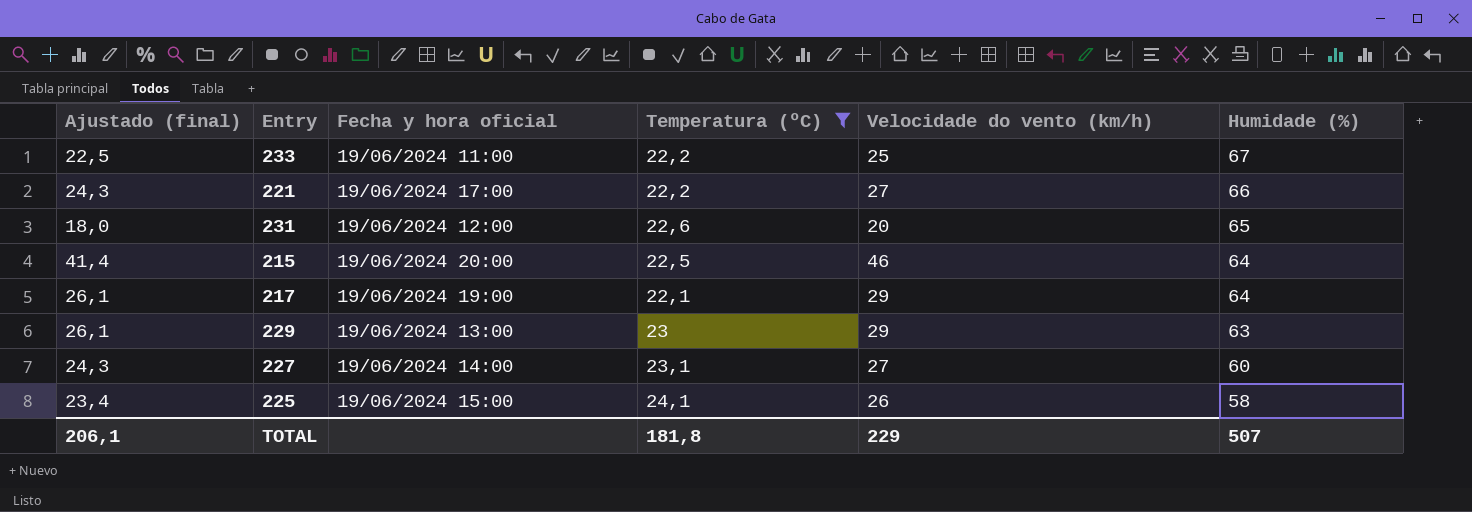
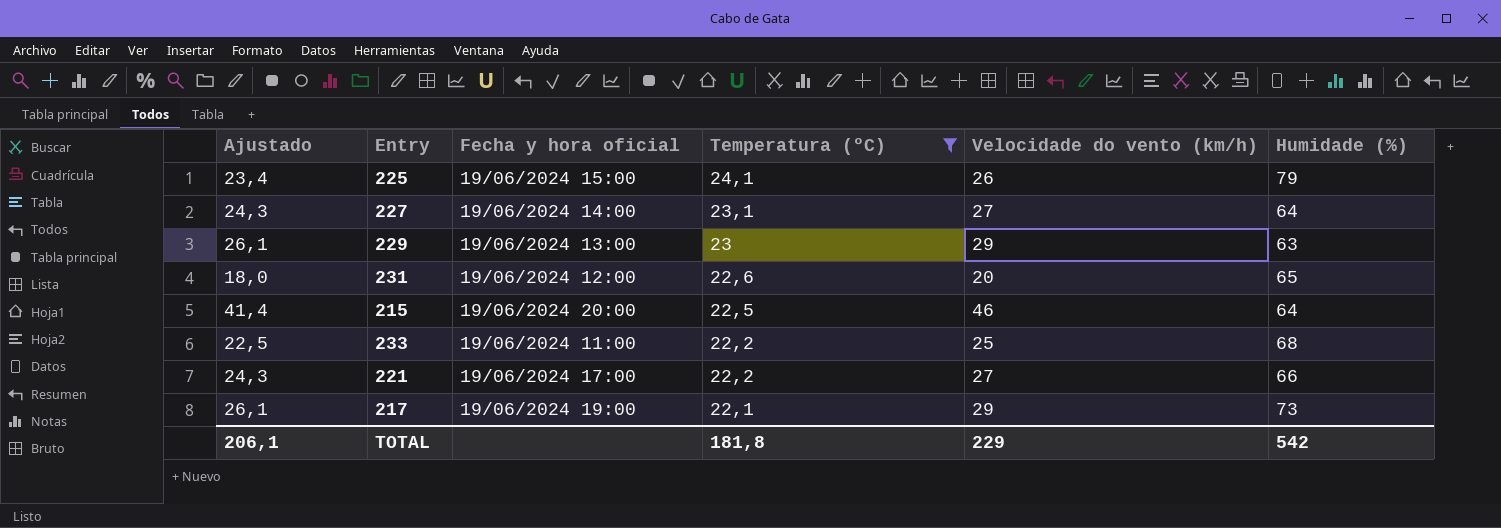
row order: Humidade (%) descending -> Temperatura (ºC) descending
column name: Ajustado (final) -> Ajustado
225 | Humidade (%): 58 -> 79
227 | Humidade (%): 60 -> 64
233 | Humidade (%): 67 -> 68
217 | Humidade (%): 64 -> 73
TOTAL | Humidade (%): 507 -> 542

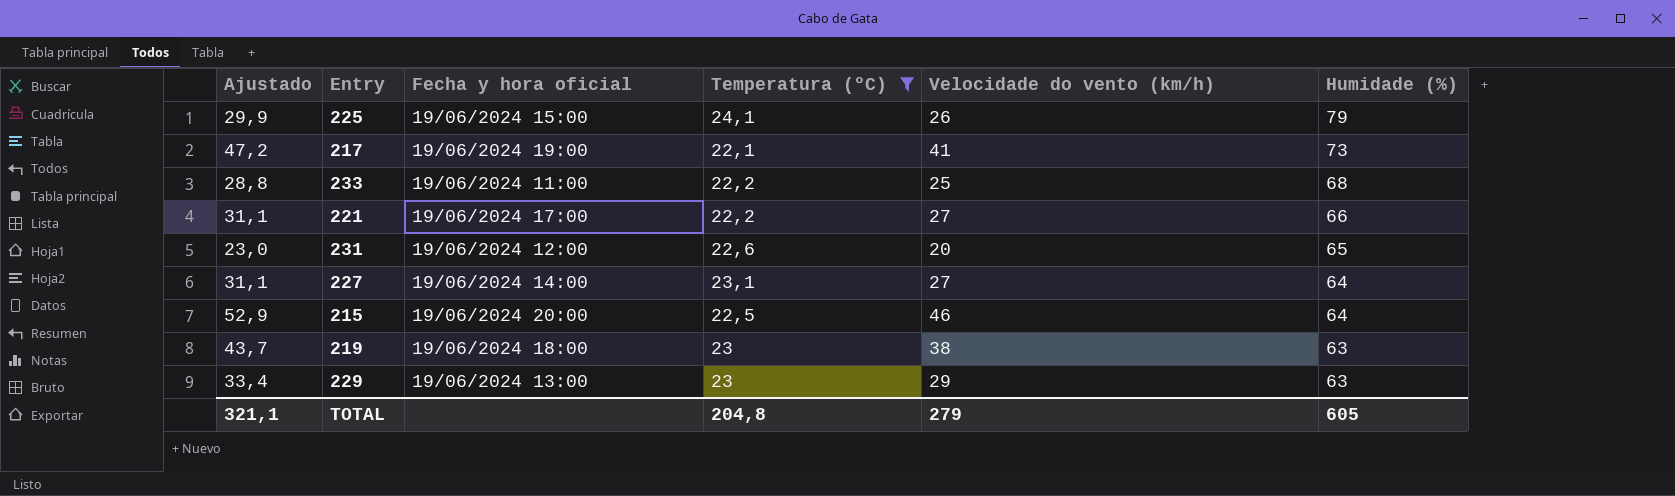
row order: Temperatura (ºC) descending -> Humidade (%) descending
column Ajustado | formula: [Velocidade do vento (km/h)] * 0,9 -> [Velocidade do vento (km/h)] * 1,15
217 | Velocidade do vento (km/h): 29 -> 41
row 219: none -> 43,7 | 19/06/2024 18:00 | 23 | 38 | 63
TOTAL | Ajustado: 206,1 -> 321,1
TOTAL | Temperatura (ºC): 181,8 -> 204,8
TOTAL | Velocidade do vento (km/h): 229 -> 279
TOTAL | Humidade (%): 542 -> 605

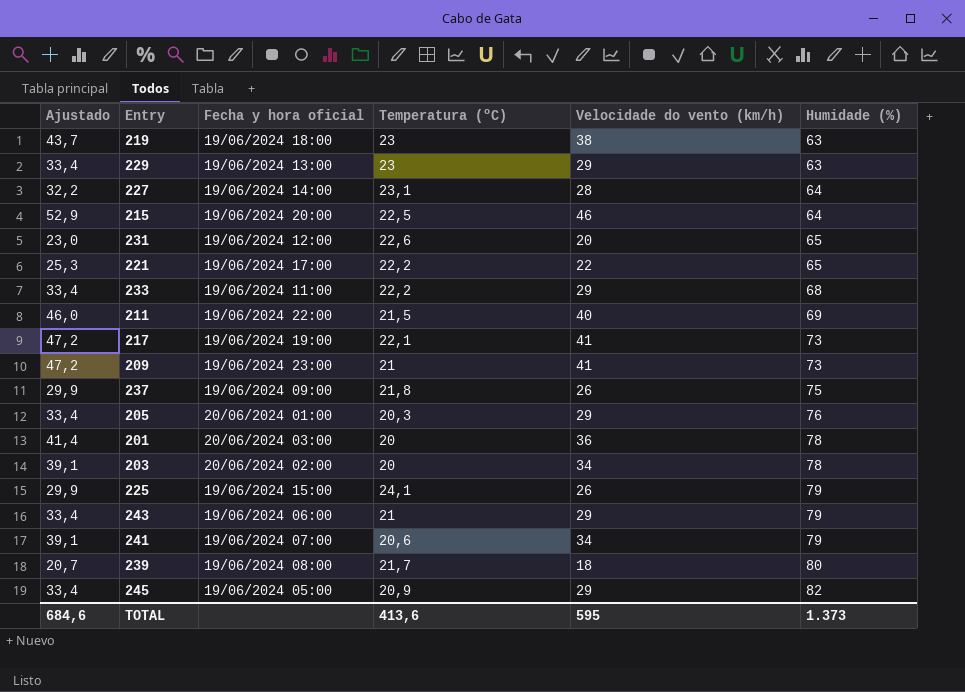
filter: Temperatura (ºC) >= 22,1 -> none
row order: Humidade (%) descending -> Humidade (%) ascending
227 | Ajustado: 31,1 -> 32,2
227 | Velocidade do vento (km/h): 27 -> 28
221 | Ajustado: 31,1 -> 25,3
221 | Velocidade do vento (km/h): 27 -> 22
221 | Humidade (%): 66 -> 65
233 | Ajustado: 28,8 -> 33,4
233 | Velocidade do vento (km/h): 25 -> 29
TOTAL | Ajustado: 321,1 -> 684,6
TOTAL | Temperatura (ºC): 204,8 -> 413,6
TOTAL | Velocidade do vento (km/h): 279 -> 595
TOTAL | Humidade (%): 605 -> 1.373

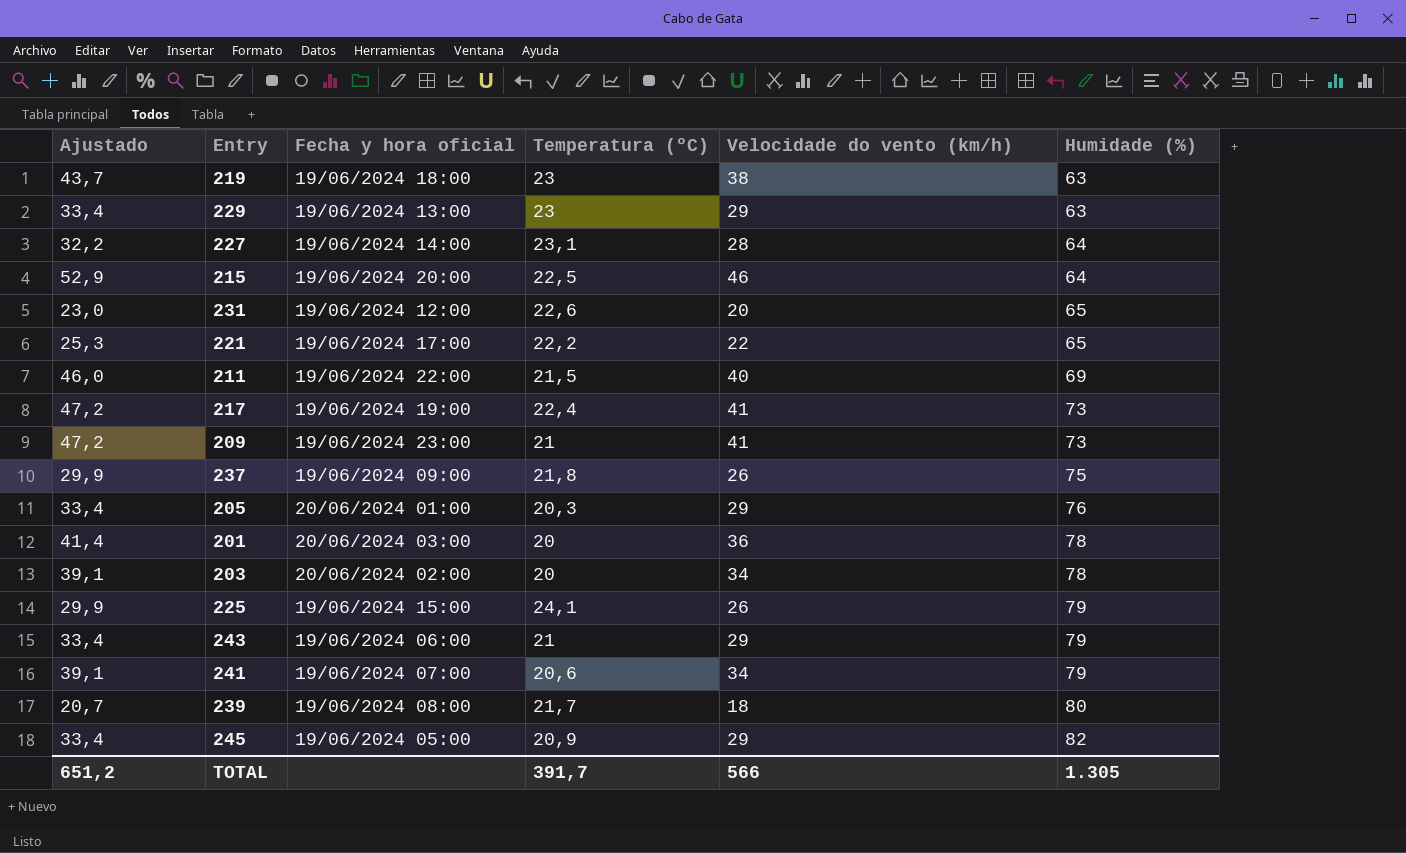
row 233: 33,4 | 19/06/2024 11:00 | 22,2 | 29 | 68 -> none
217 | Temperatura (ºC): 22,1 -> 22,4
TOTAL | Ajustado: 684,6 -> 651,2
TOTAL | Temperatura (ºC): 413,6 -> 391,7
TOTAL | Velocidade do vento (km/h): 595 -> 566
TOTAL | Humidade (%): 1.373 -> 1.305

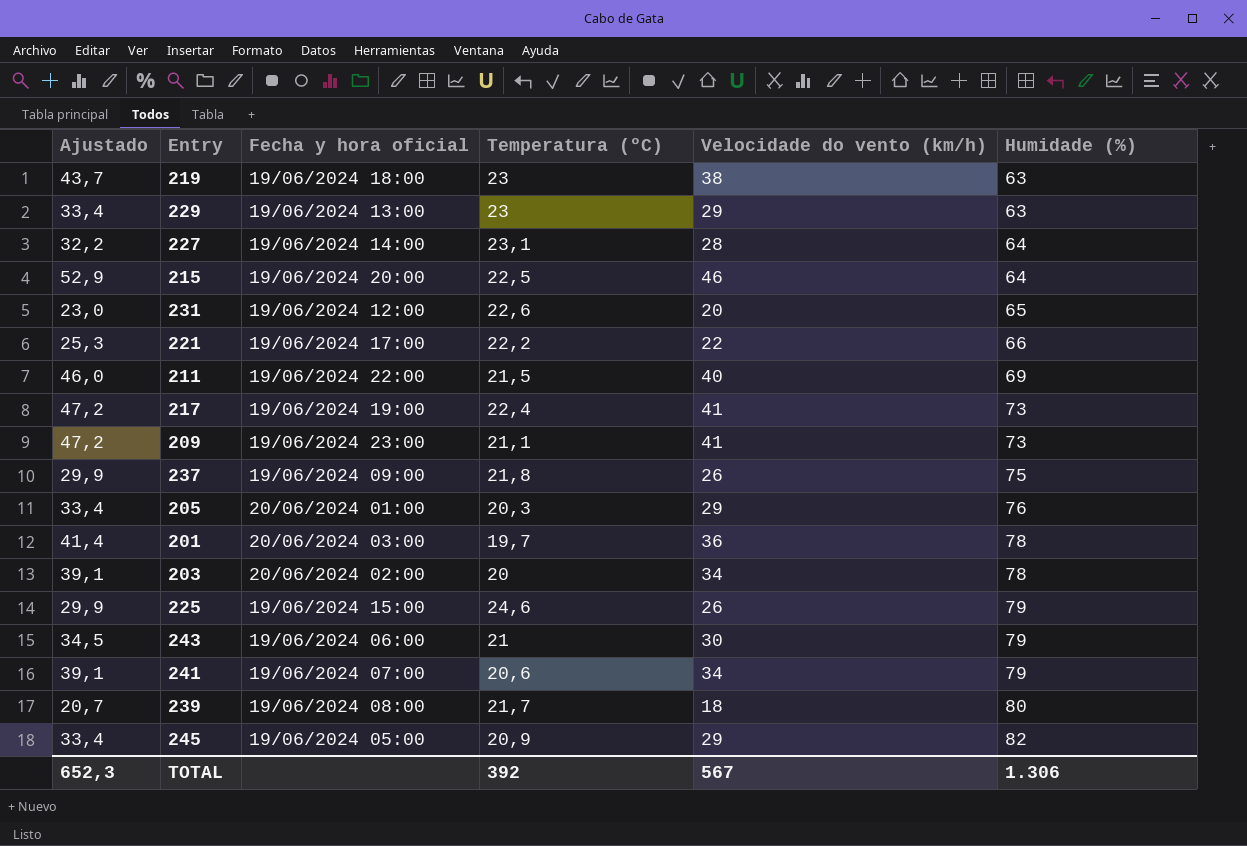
221 | Humidade (%): 65 -> 66
209 | Temperatura (ºC): 21 -> 21,1
201 | Temperatura (ºC): 20 -> 19,7
225 | Temperatura (ºC): 24,1 -> 24,6
243 | Ajustado: 33,4 -> 34,5
243 | Velocidade do vento (km/h): 29 -> 30
TOTAL | Ajustado: 651,2 -> 652,3
TOTAL | Temperatura (ºC): 391,7 -> 392
TOTAL | Velocidade do vento (km/h): 566 -> 567
TOTAL | Humidade (%): 1.305 -> 1.306

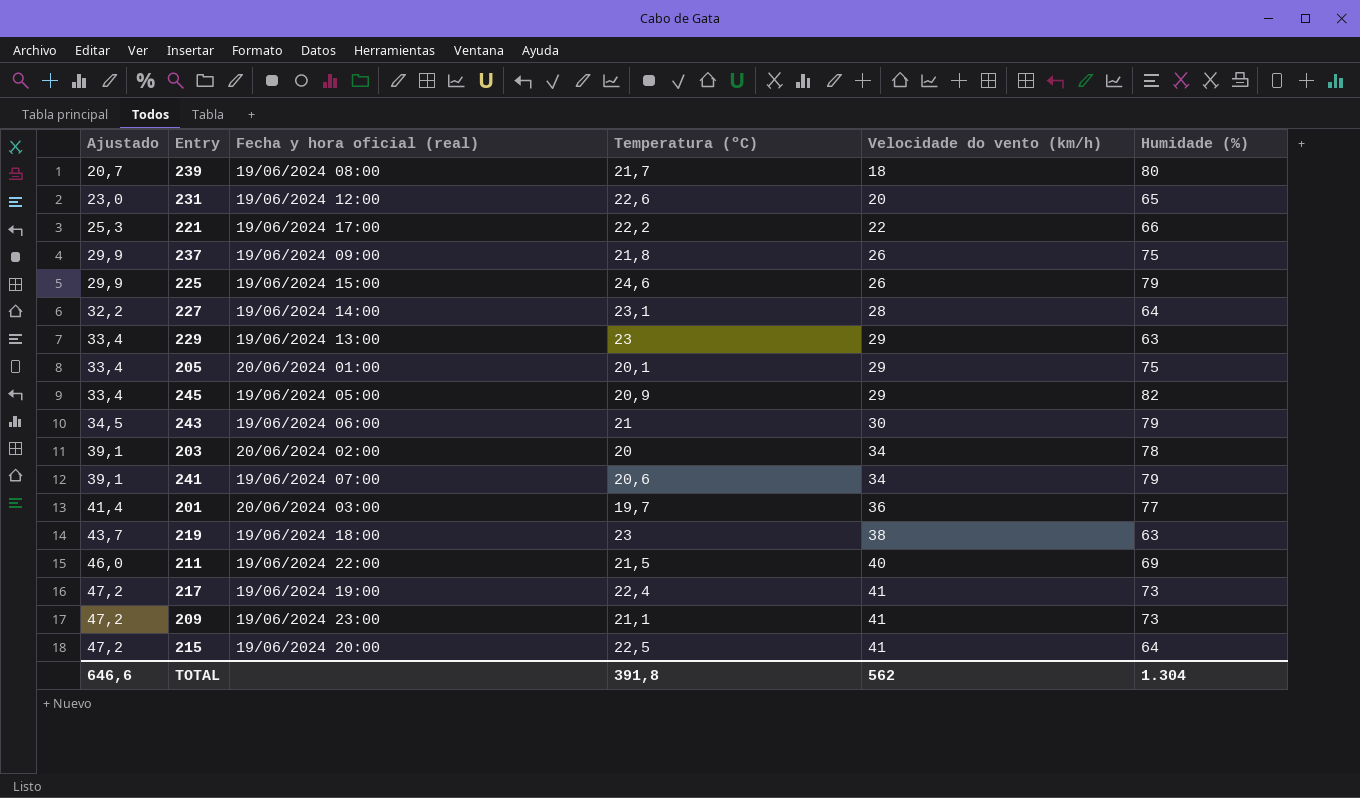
row order: Humidade (%) ascending -> Ajustado ascending
column name: Fecha y hora oficial -> Fecha y hora oficial (real)
205 | Temperatura (ºC): 20,3 -> 20,1
205 | Humidade (%): 76 -> 75
201 | Humidade (%): 78 -> 77
215 | Ajustado: 52,9 -> 47,2
215 | Velocidade do vento (km/h): 46 -> 41
TOTAL | Ajustado: 652,3 -> 646,6
TOTAL | Temperatura (ºC): 392 -> 391,8
TOTAL | Velocidade do vento (km/h): 567 -> 562
TOTAL | Humidade (%): 1.306 -> 1.304

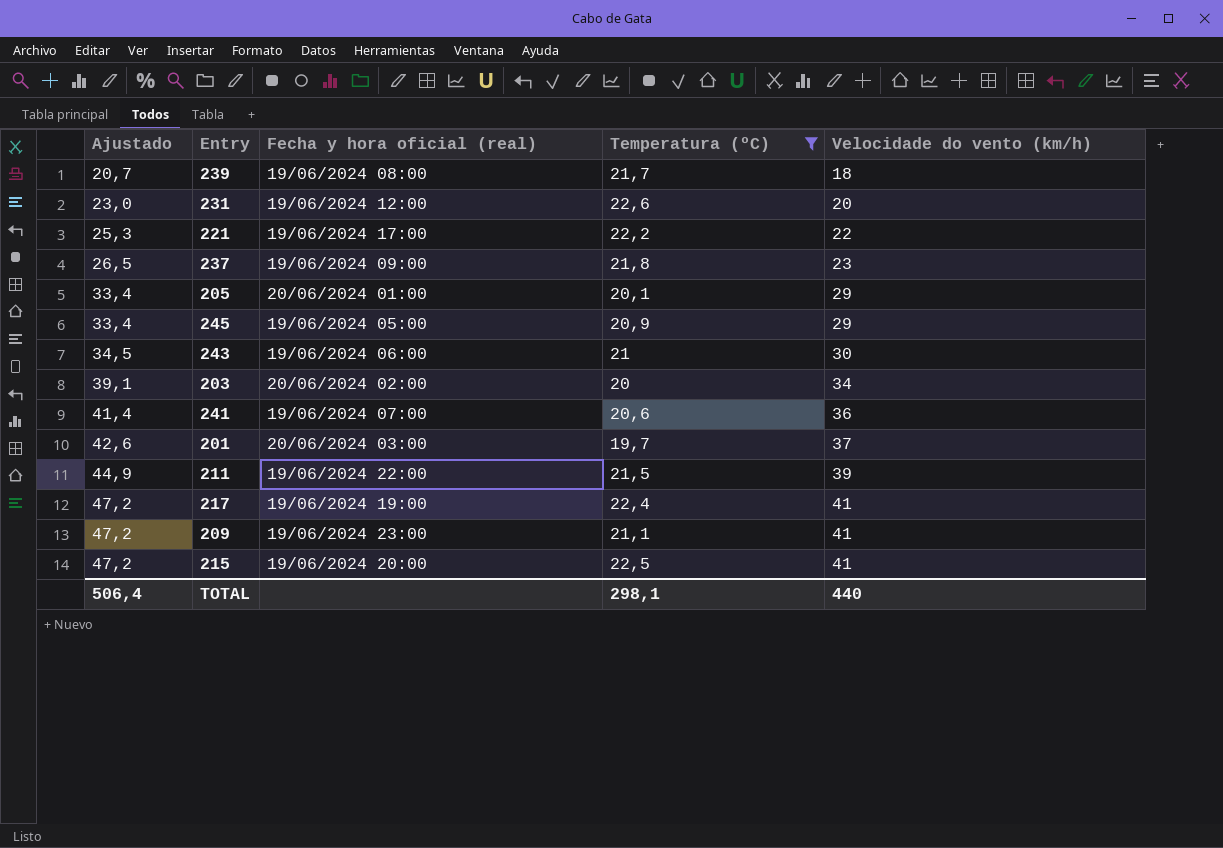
filter: none -> Temperatura (ºC) <= 22,6
column Humidade (%) | position: 6 -> none
237 | Ajustado: 29,9 -> 26,5
237 | Velocidade do vento (km/h): 26 -> 23
241 | Ajustado: 39,1 -> 41,4
241 | Velocidade do vento (km/h): 34 -> 36
201 | Ajustado: 41,4 -> 42,6
201 | Velocidade do vento (km/h): 36 -> 37
211 | Ajustado: 46,0 -> 44,9
211 | Velocidade do vento (km/h): 40 -> 39
TOTAL | Ajustado: 646,6 -> 506,4
TOTAL | Temperatura (ºC): 391,8 -> 298,1
TOTAL | Velocidade do vento (km/h): 562 -> 440

